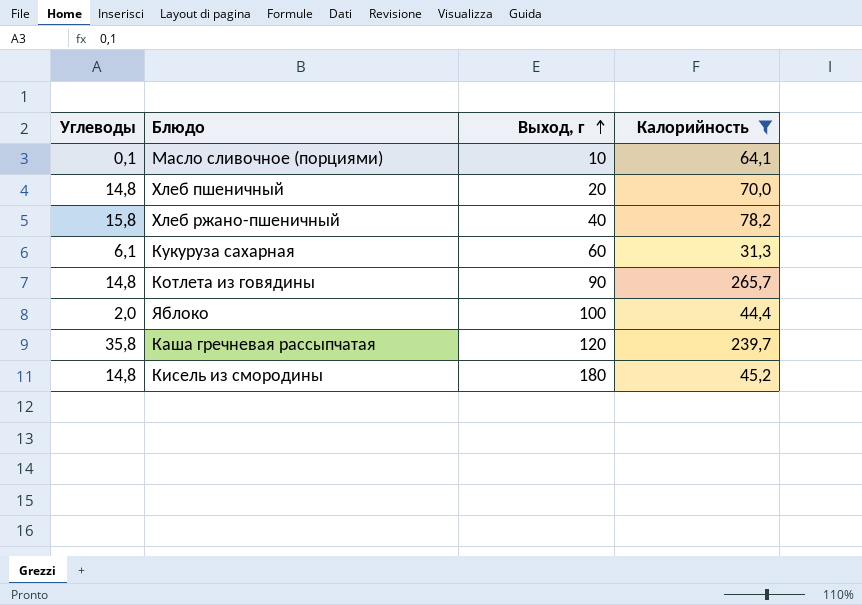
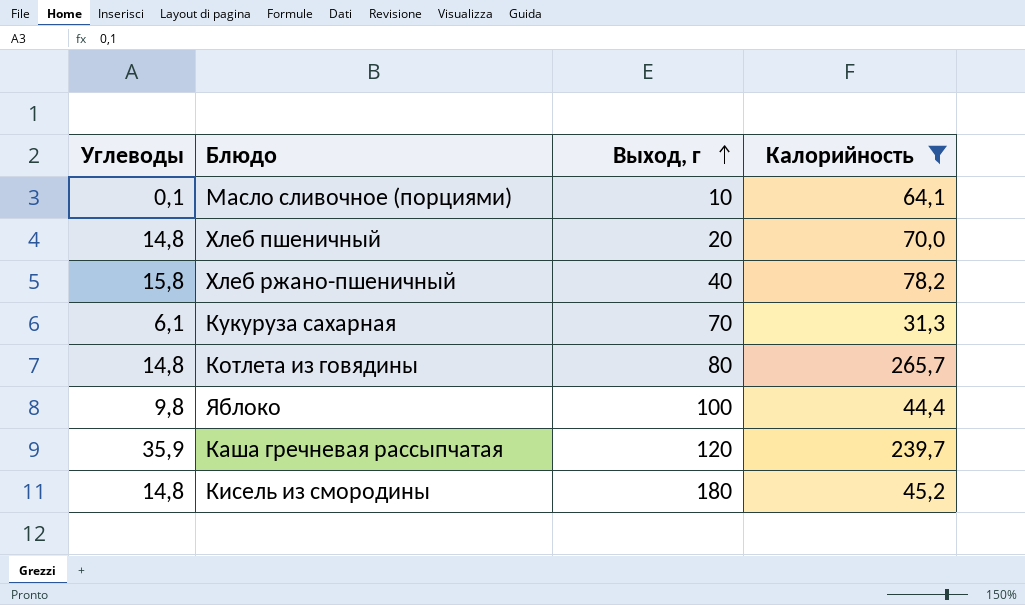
Кукуруза сахарная | Выход, г: 60 -> 70
Котлета из говядины | Выход, г: 90 -> 80
Яблоко | Углеводы: 2,0 -> 9,8
Каша гречневая рассыпчатая | Углеводы: 35,8 -> 35,9

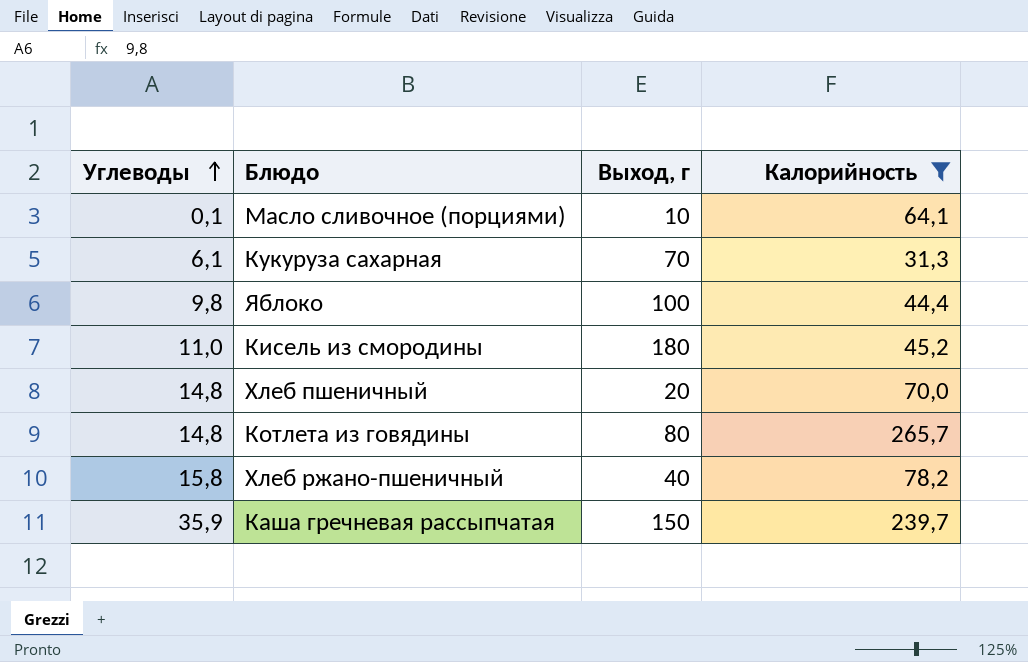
row order: Выход, г ascending -> Углеводы ascending
Кисель из смородины | Углеводы: 14,8 -> 11,0
Каша гречневая рассыпчатая | Выход, г: 120 -> 150

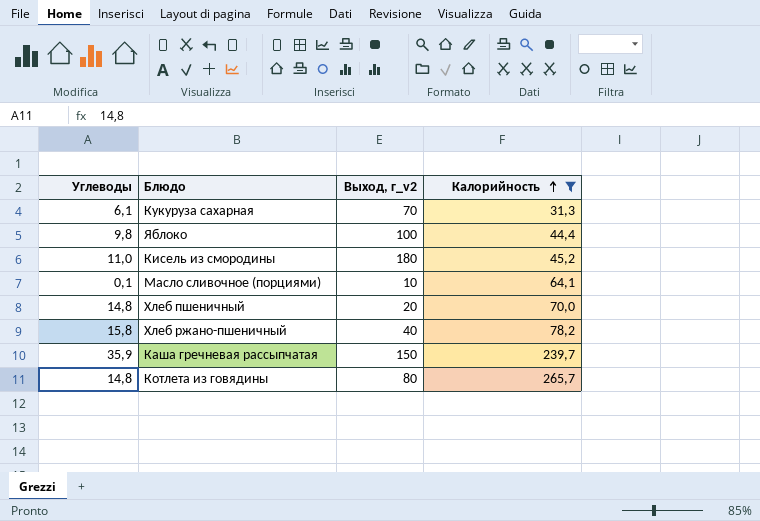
row order: Углеводы ascending -> Калорийность ascending
column name: Выход, г -> Выход, г_v2

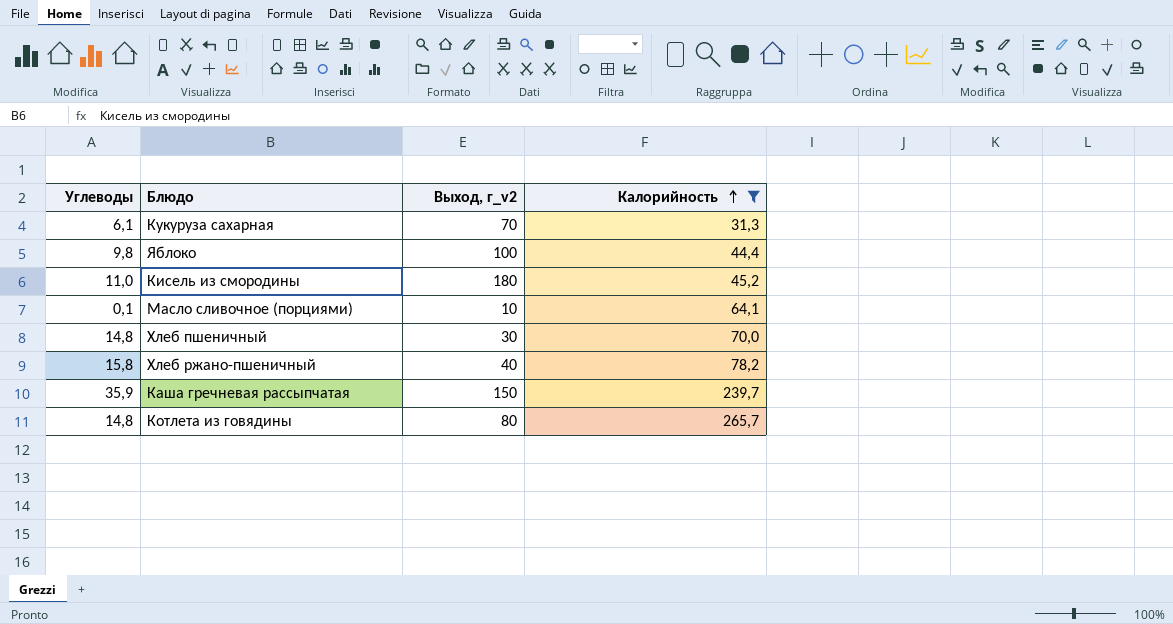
Хлеб пшеничный | Выход, г_v2: 20 -> 30

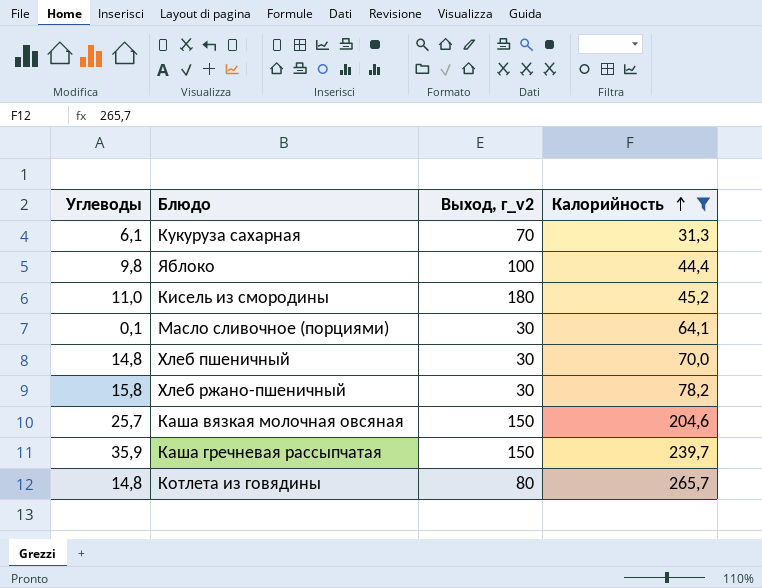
Масло сливочное (порциями) | Выход, г_v2: 10 -> 30
Хлеб ржано-пшеничный | Выход, г_v2: 40 -> 30
row Каша вязкая молочная овсяная: none -> 25,7 | 150 | 204,6

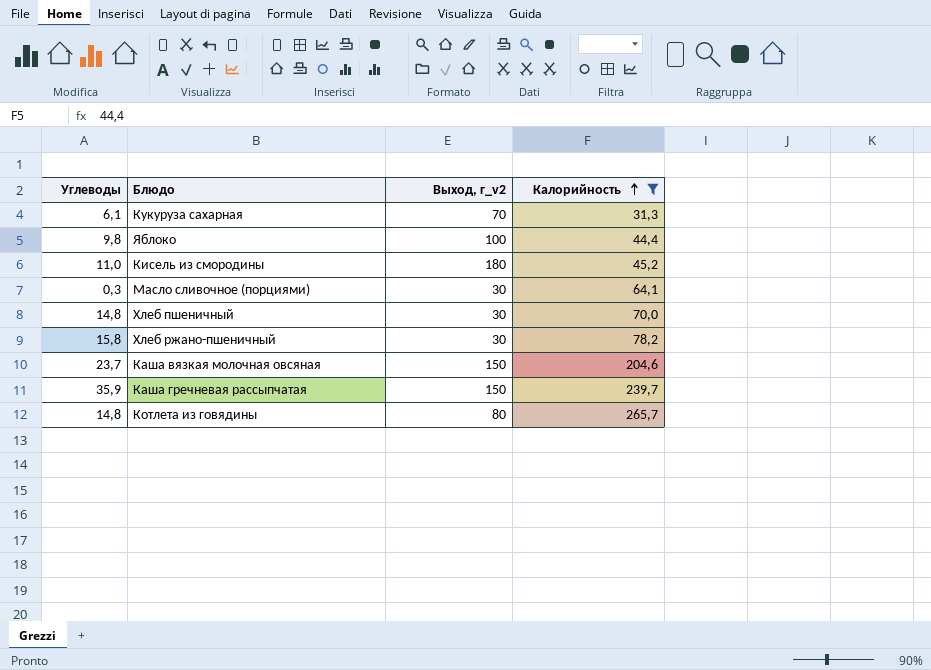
Масло сливочное (порциями) | Углеводы: 0,1 -> 0,3
Каша вязкая молочная овсяная | Углеводы: 25,7 -> 23,7

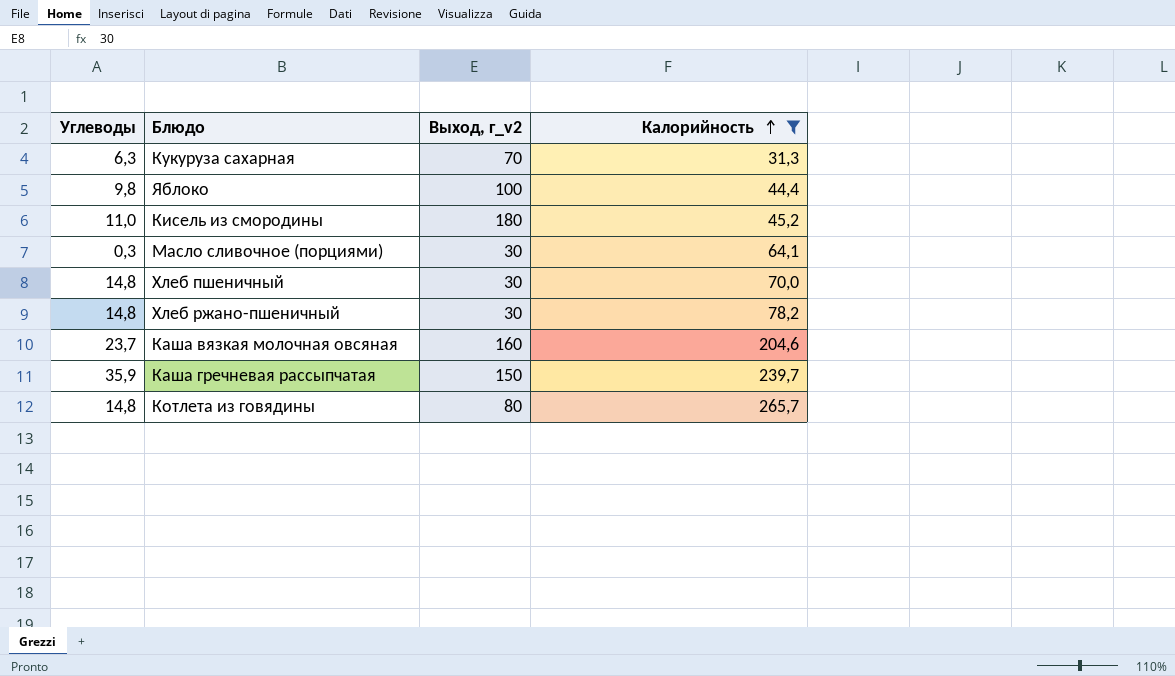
Кукуруза сахарная | Углеводы: 6,1 -> 6,3
Хлеб ржано-пшеничный | Углеводы: 15,8 -> 14,8
Каша вязкая молочная овсяная | Выход, г_v2: 150 -> 160

